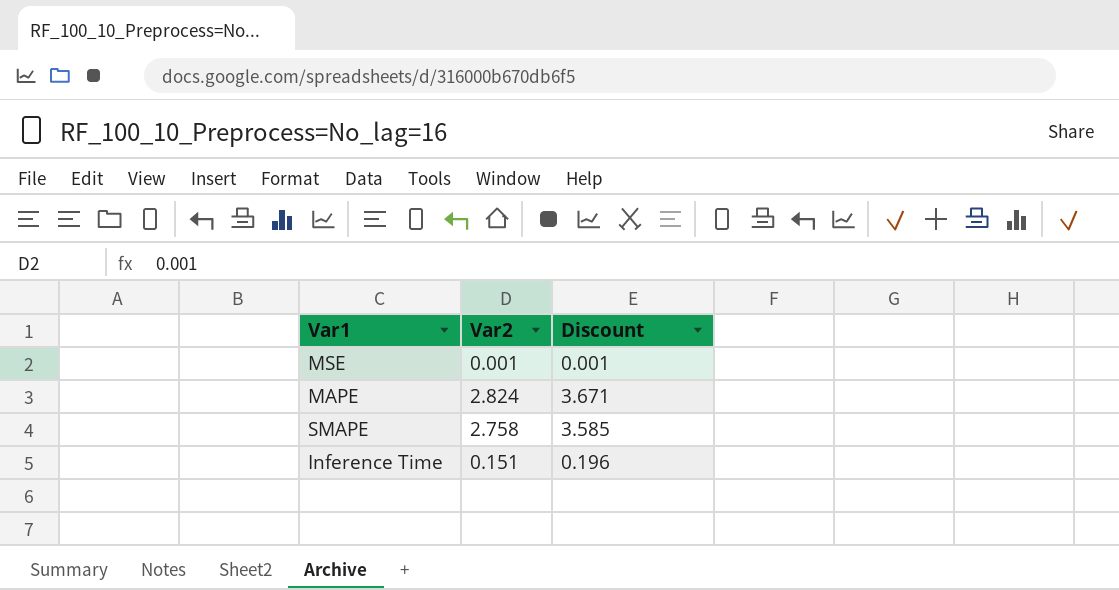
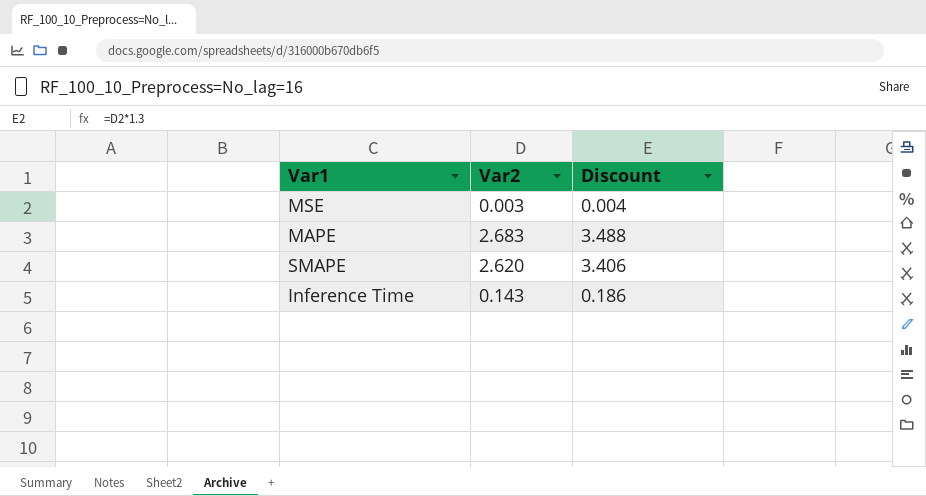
MSE | Var2: 0.001 -> 0.003
MSE | Discount: 0.001 -> 0.004
MAPE | Var2: 2.824 -> 2.683
MAPE | Discount: 3.671 -> 3.488
SMAPE | Var2: 2.758 -> 2.620
SMAPE | Discount: 3.585 -> 3.406
Inference Time | Var2: 0.151 -> 0.143
Inference Time | Discount: 0.196 -> 0.186

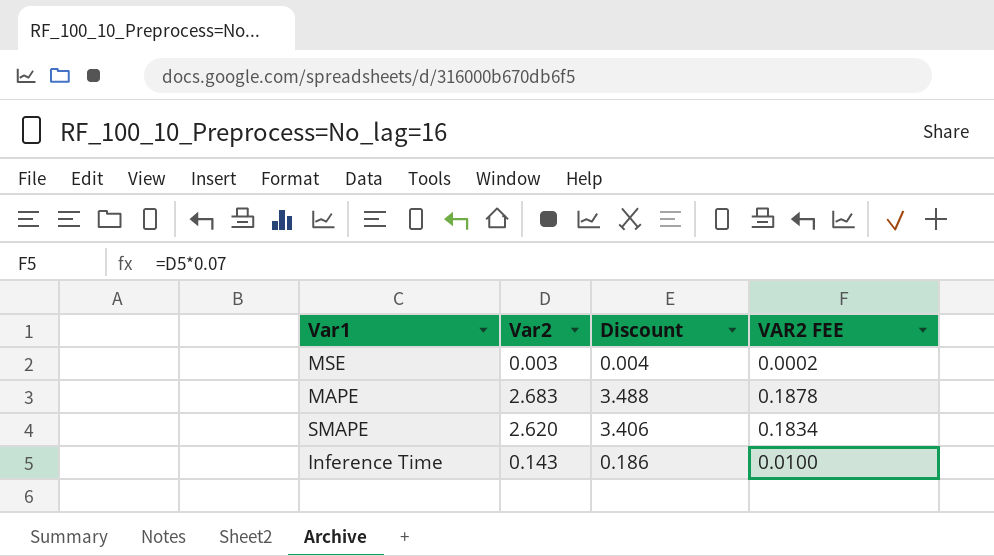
column VAR2 FEE | formula: none -> [Var2] * 0.07

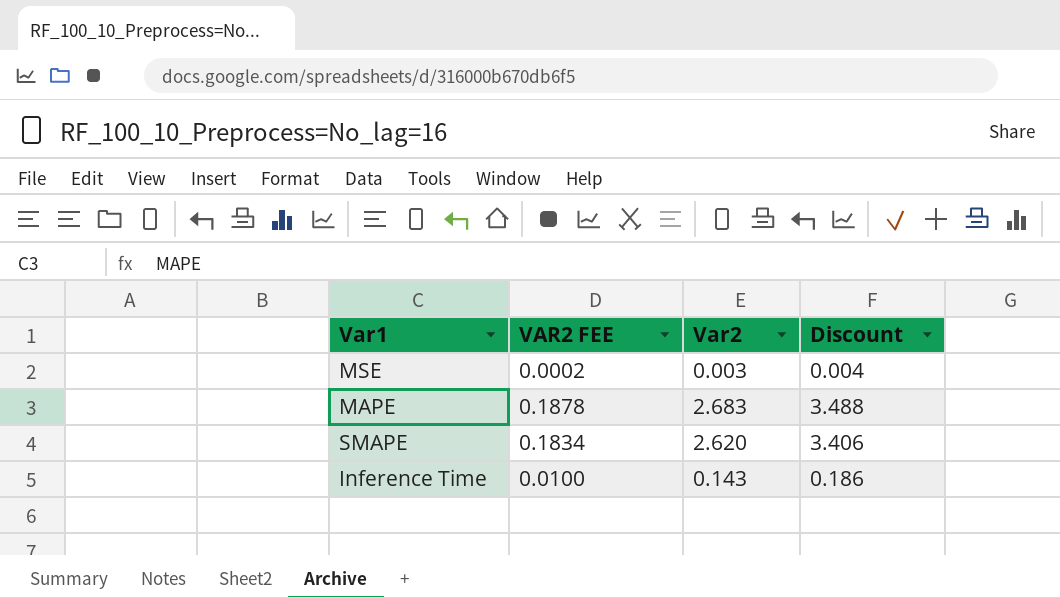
column VAR2 FEE | position: 4 -> 2

